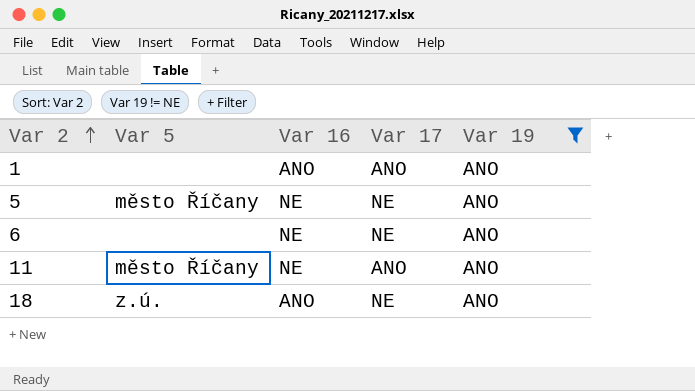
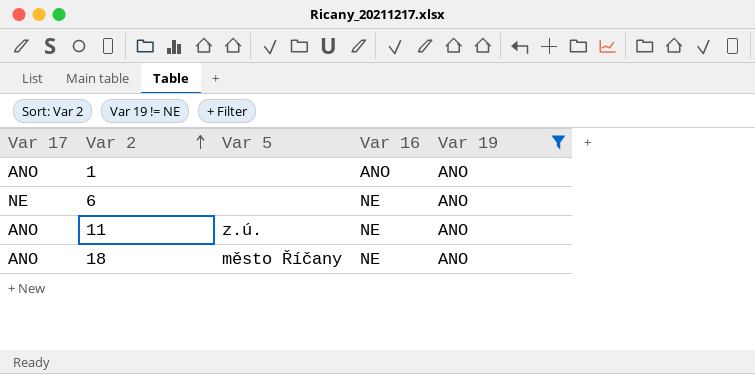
column Var 17 | position: 4 -> 1
row 5: město Říčany | NE | NE | ANO -> none
11 | Var 5: město Říčany -> z.ú.
18 | Var 17: NE -> ANO
18 | Var 5: z.ú. -> město Říčany
18 | Var 16: ANO -> NE

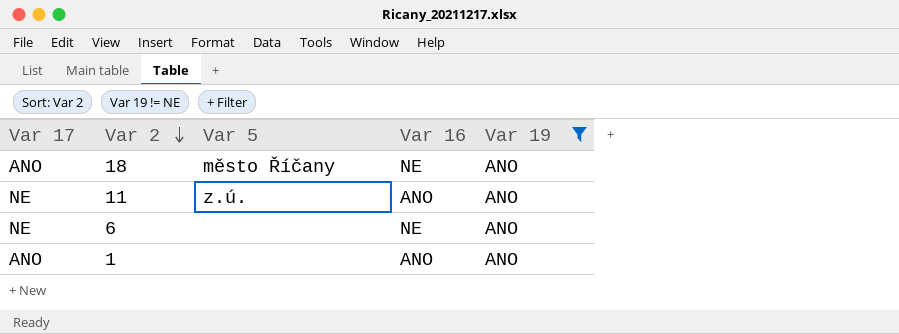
row order: Var 2 ascending -> Var 2 descending
11 | Var 17: ANO -> NE
11 | Var 16: NE -> ANO

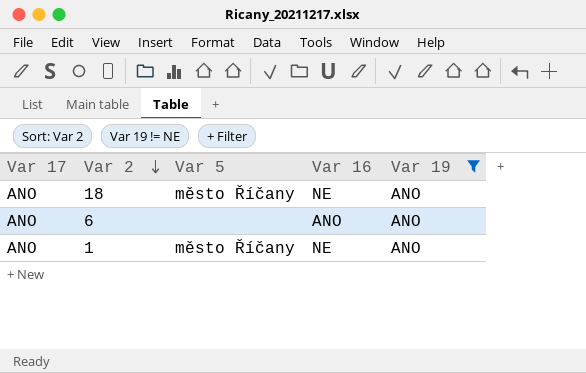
row 11: NE | z.ú. | ANO | ANO -> none
6 | Var 17: NE -> ANO
6 | Var 16: NE -> ANO
1 | Var 5: none -> město Říčany
1 | Var 16: ANO -> NE

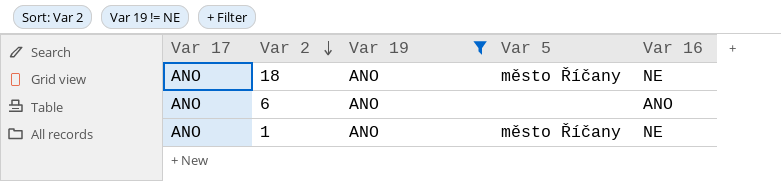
column Var 19 | position: 5 -> 3

